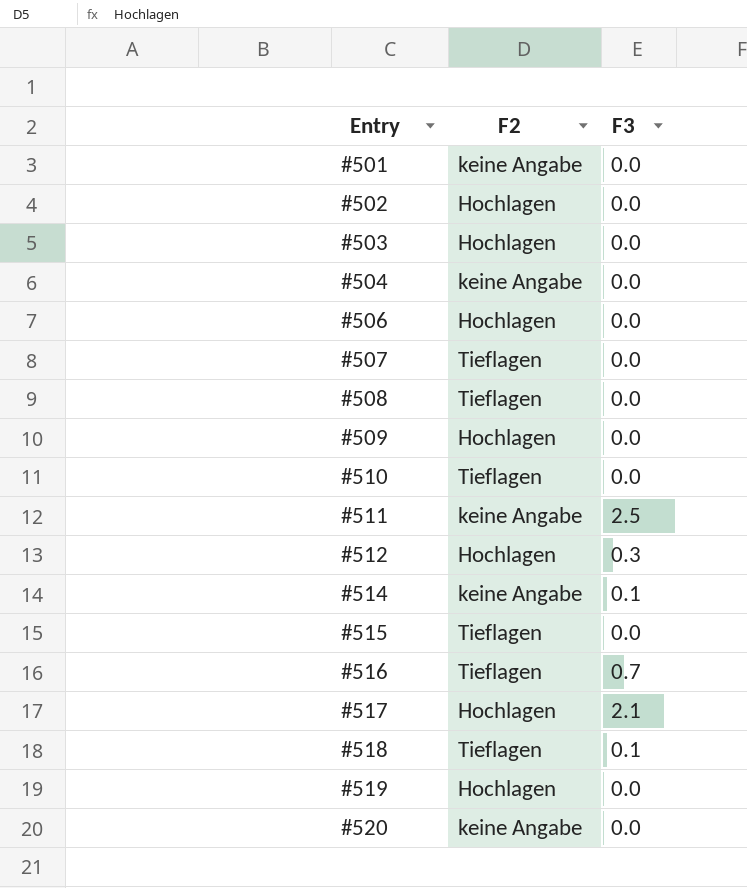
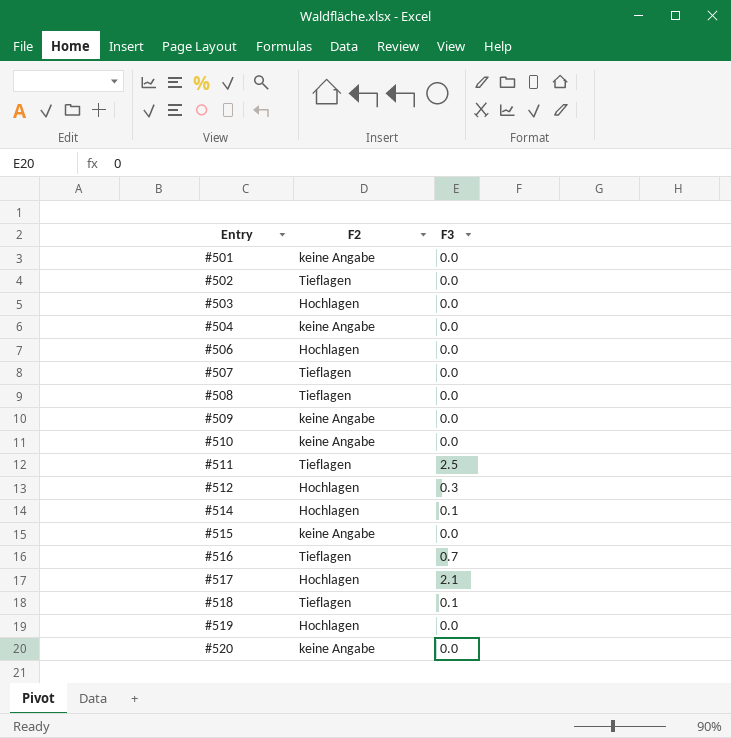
#502 | F2: Hochlagen -> Tieflagen
#509 | F2: Hochlagen -> keine Angabe
#510 | F2: Tieflagen -> keine Angabe
#511 | F2: keine Angabe -> Tieflagen
#514 | F2: keine Angabe -> Hochlagen
#515 | F2: Tieflagen -> keine Angabe

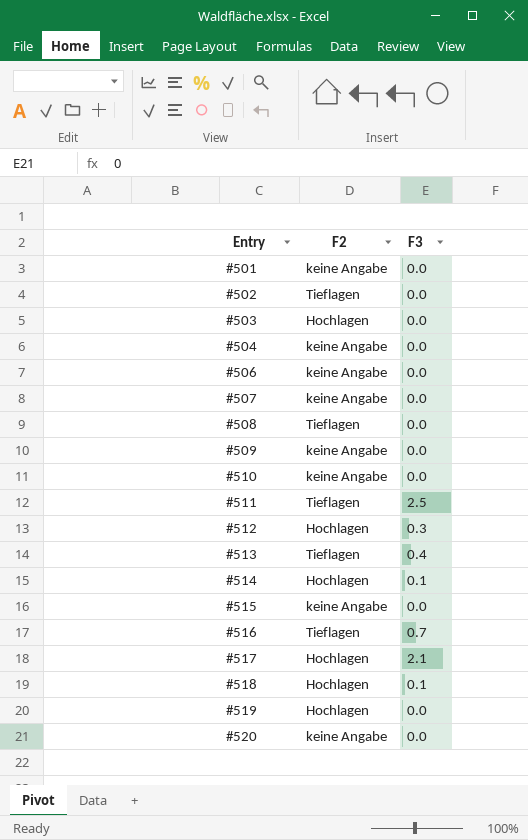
#506 | F2: Hochlagen -> keine Angabe
#507 | F2: Tieflagen -> keine Angabe
row #513: none -> Tieflagen | 0.4
#518 | F2: Tieflagen -> Hochlagen

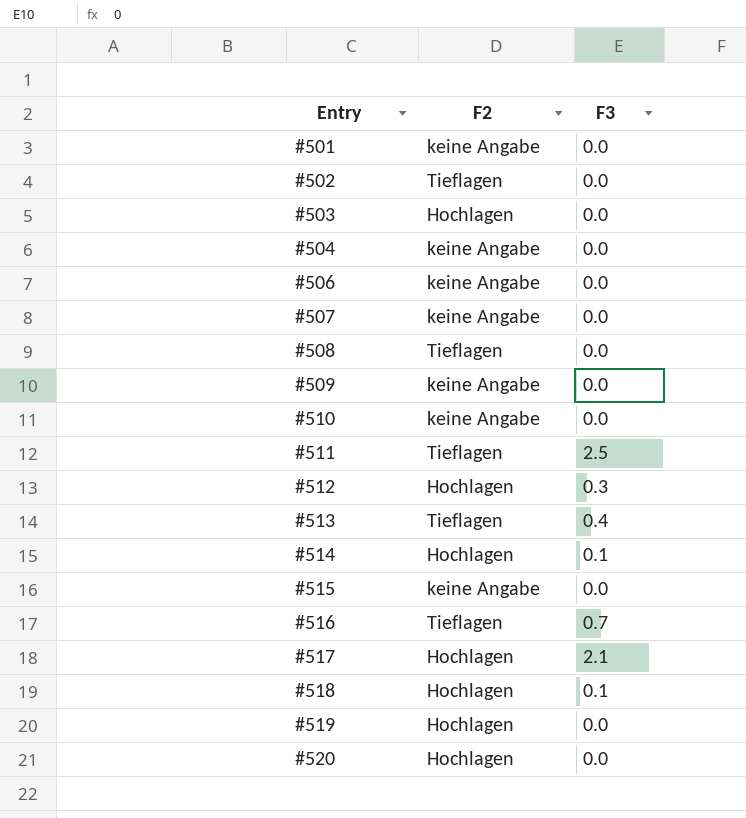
#520 | F2: keine Angabe -> Hochlagen

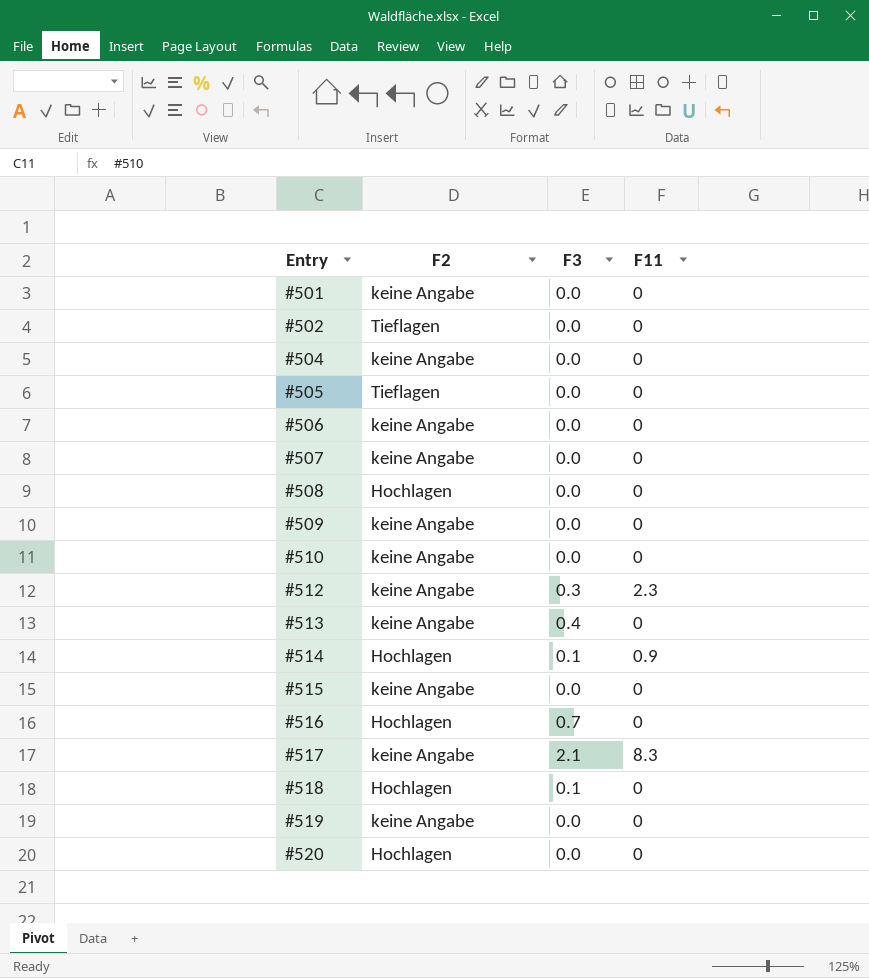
column F11 | position: none -> 4
row #503: Hochlagen | 0.0 -> none
row #511: Tieflagen | 2.5 -> none
row #505: none -> Tieflagen | 0.0 | 0
#508 | F2: Tieflagen -> Hochlagen
#512 | F2: Hochlagen -> keine Angabe
#513 | F2: Tieflagen -> keine Angabe
#516 | F2: Tieflagen -> Hochlagen
#517 | F2: Hochlagen -> keine Angabe
#519 | F2: Hochlagen -> keine Angabe

